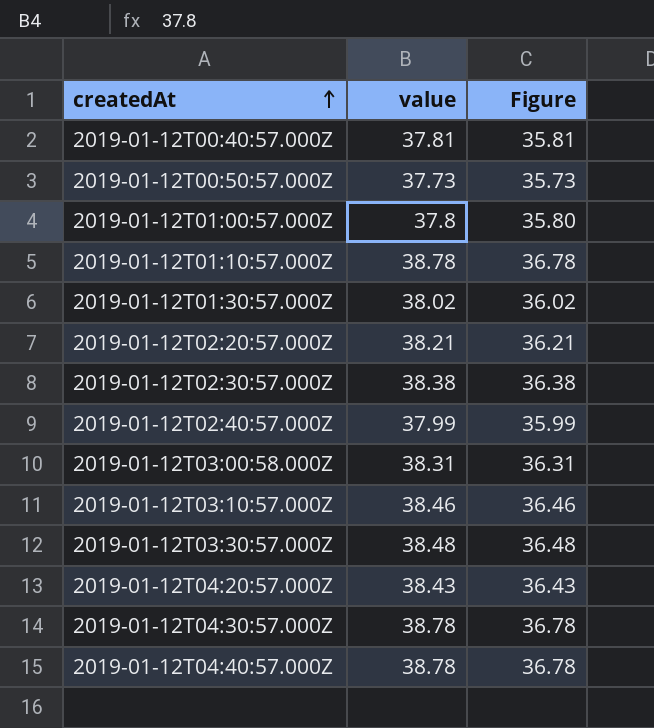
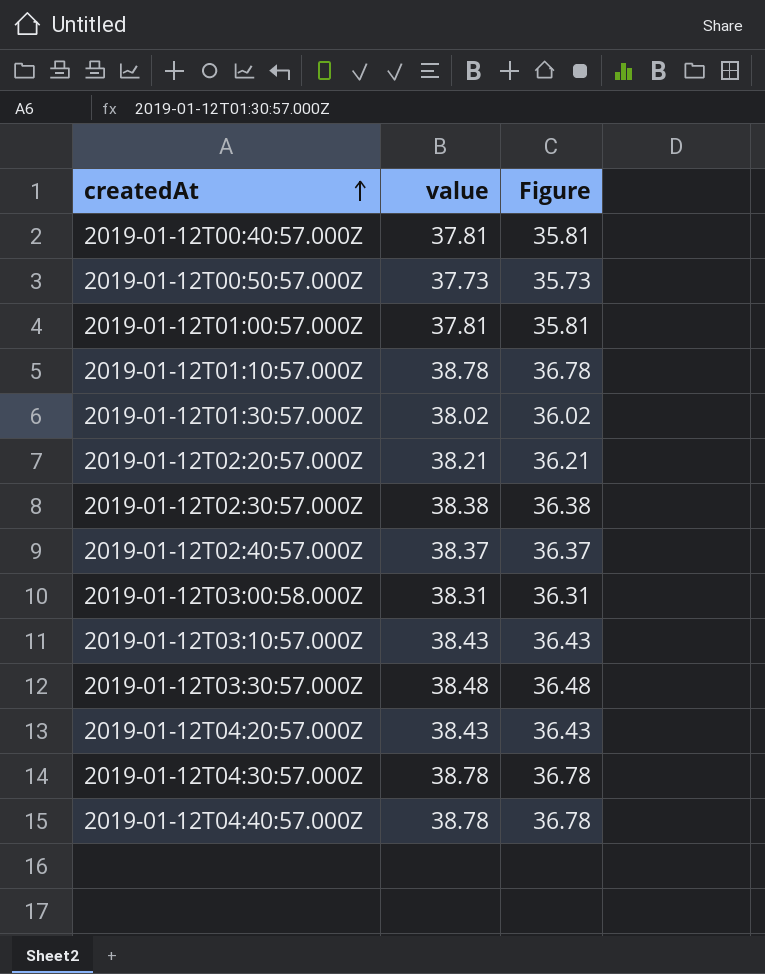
2019-01-12T01:00:57.000Z | value: 37.8 -> 37.81
2019-01-12T01:00:57.000Z | Figure: 35.80 -> 35.81
2019-01-12T02:40:57.000Z | value: 37.99 -> 38.37
2019-01-12T02:40:57.000Z | Figure: 35.99 -> 36.37
2019-01-12T03:10:57.000Z | value: 38.46 -> 38.43
2019-01-12T03:10:57.000Z | Figure: 36.46 -> 36.43

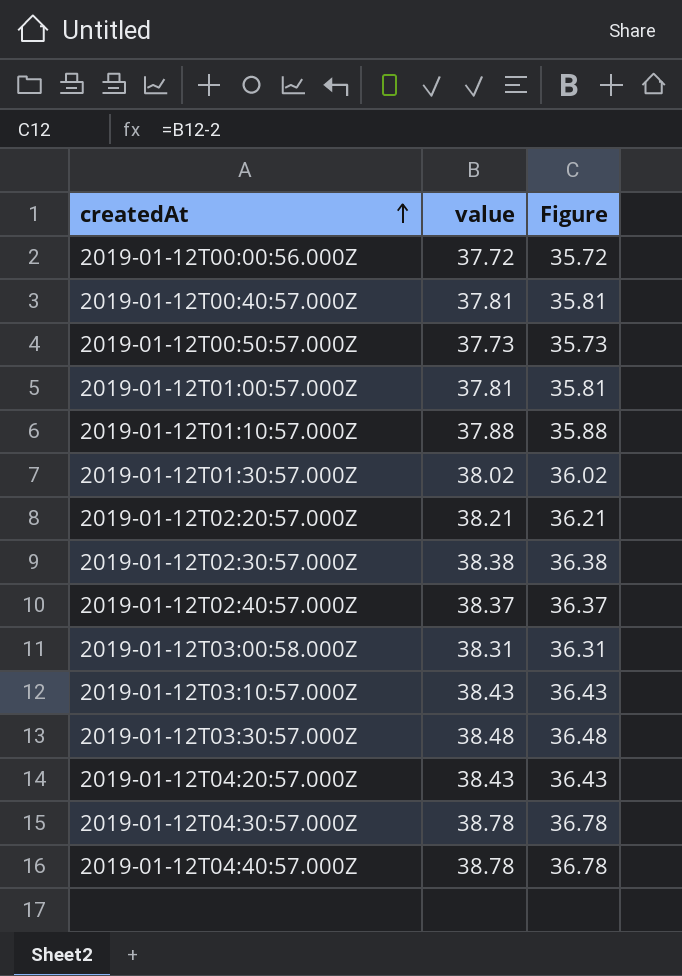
row 2019-01-12T00:00:56.000Z: none -> 37.72 | 35.72
2019-01-12T01:10:57.000Z | value: 38.78 -> 37.88
2019-01-12T01:10:57.000Z | Figure: 36.78 -> 35.88

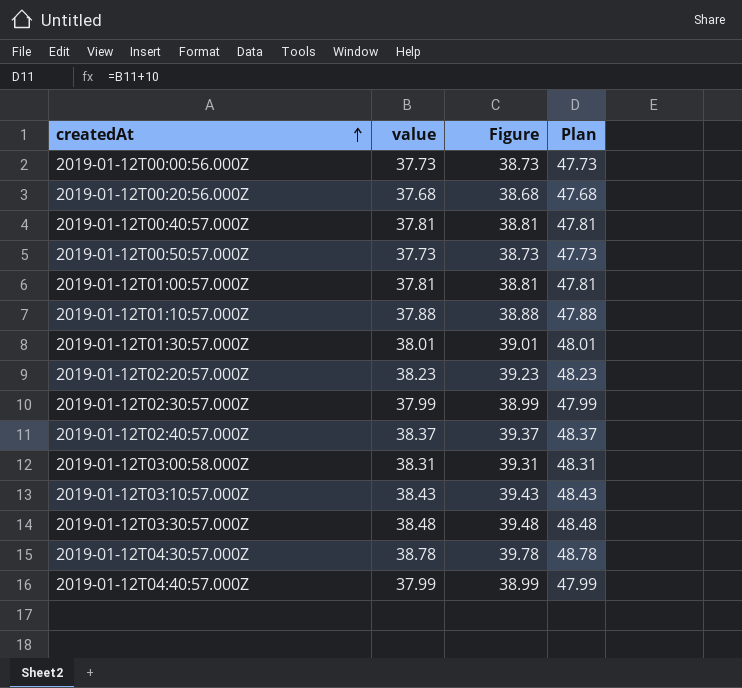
column Figure | formula: [value] - 2 -> [value] + 1
column Plan | formula: none -> [value] + 10
row 2019-01-12T04:20:57.000Z: 38.43 | 36.43 -> none
2019-01-12T00:00:56.000Z | value: 37.72 -> 37.73
row 2019-01-12T00:20:56.000Z: none -> 37.68 | 38.68 | 47.68
2019-01-12T01:30:57.000Z | value: 38.02 -> 38.01
2019-01-12T02:20:57.000Z | value: 38.21 -> 38.23
2019-01-12T02:30:57.000Z | value: 38.38 -> 37.99
2019-01-12T04:40:57.000Z | value: 38.78 -> 37.99

